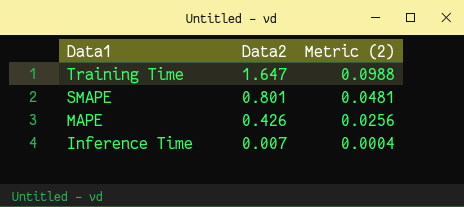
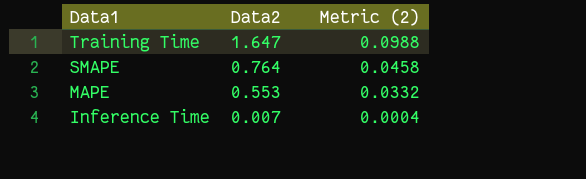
SMAPE | Data2: 0.801 -> 0.764
SMAPE | Metric (2): 0.0481 -> 0.0458
MAPE | Data2: 0.426 -> 0.553
MAPE | Metric (2): 0.0256 -> 0.0332

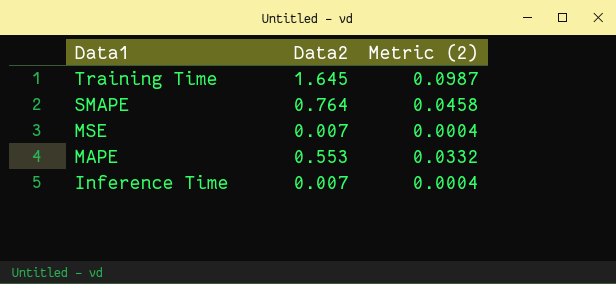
Training Time | Data2: 1.647 -> 1.645
Training Time | Metric (2): 0.0988 -> 0.0987
row MSE: none -> 0.007 | 0.0004

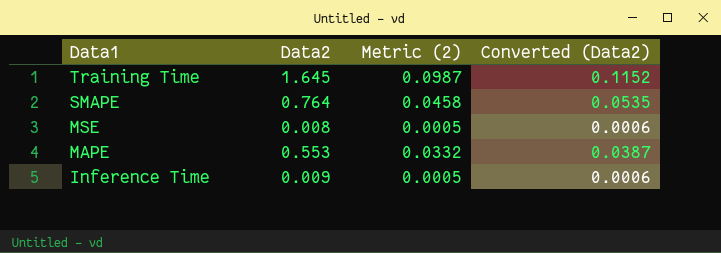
column Converted (Data2) | formula: none -> [Data2] * 0.07
MSE | Data2: 0.007 -> 0.008
MSE | Metric (2): 0.0004 -> 0.0005
Inference Time | Data2: 0.007 -> 0.009
Inference Time | Metric (2): 0.0004 -> 0.0005

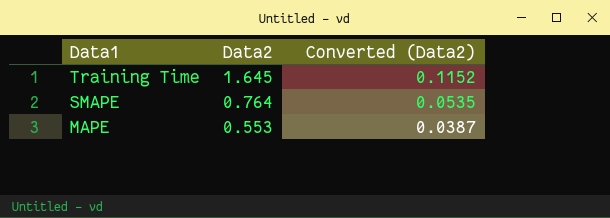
column Metric (2) | formula: [Data2] * 0.06 -> none
row MSE: 0.008 | 0.0005 | 0.0006 -> none
row Inference Time: 0.009 | 0.0005 | 0.0006 -> none

